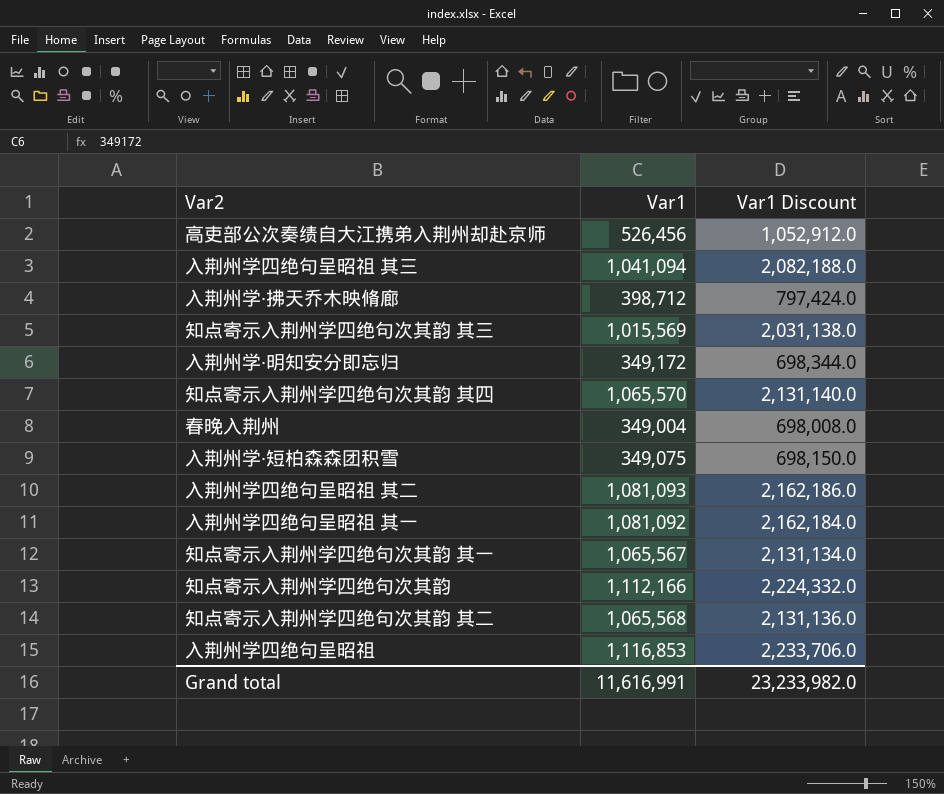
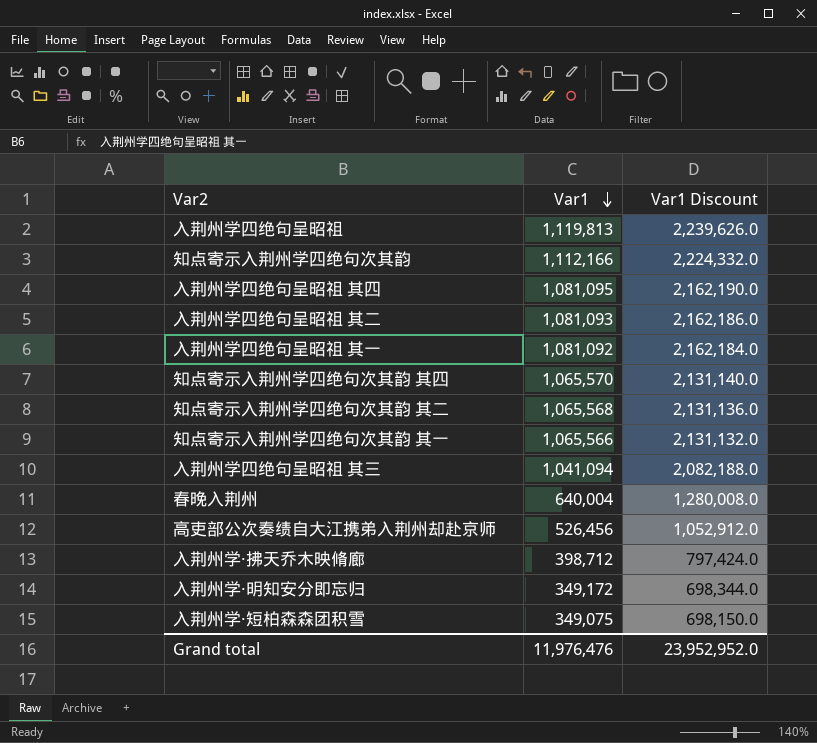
row order: none -> Var1 descending
row 知点寄示入荆州学四绝句次其韵 其三: 1,015,569 | 2,031,138.0 -> none
入荆州学四绝句呈昭祖 | Var1: 1,116,853 -> 1,119,813
入荆州学四绝句呈昭祖 | Var1 Discount: 2,233,706.0 -> 2,239,626.0
row 入荆州学四绝句呈昭祖 其四: none -> 1,081,095 | 2,162,190.0
知点寄示入荆州学四绝句次其韵 其一 | Var1: 1,065,567 -> 1,065,566
知点寄示入荆州学四绝句次其韵 其一 | Var1 Discount: 2,131,134.0 -> 2,131,132.0
春晚入荆州 | Var1: 349,004 -> 640,004
春晚入荆州 | Var1 Discount: 698,008.0 -> 1,280,008.0
Grand total | Var1: 11,616,991 -> 11,976,476
Grand total | Var1 Discount: 23,233,982.0 -> 23,952,952.0

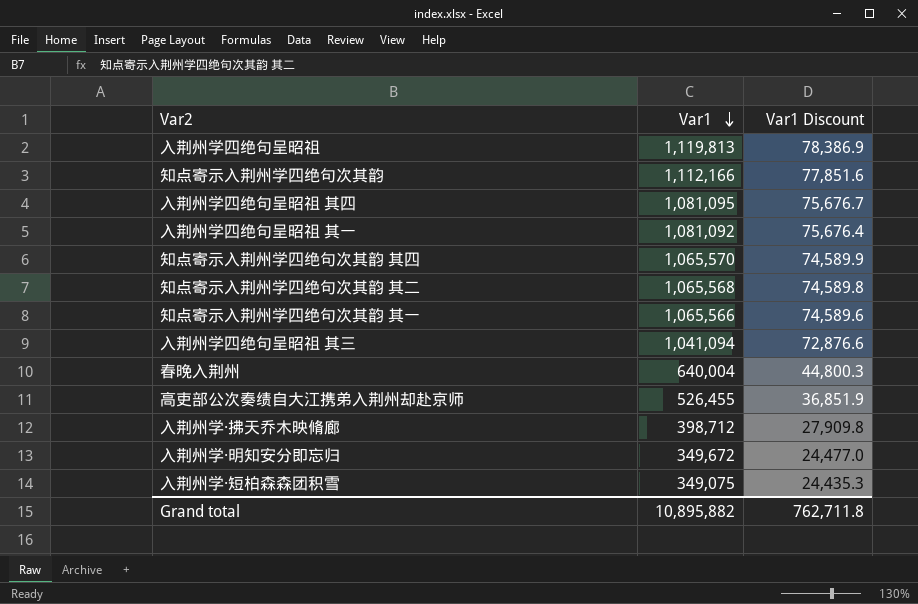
column Var1 Discount | formula: [Var1] * 2 -> [Var1] * 0.07
row 入荆州学四绝句呈昭祖 其二: 1,081,093 | 2,162,186.0 -> none
高吏部公次奏绩自大江携弟入荆州却赴京师 | Var1: 526,456 -> 526,455
入荆州学·明知安分即忘归 | Var1: 349,172 -> 349,672
Grand total | Var1: 11,976,476 -> 10,895,882
Grand total | Var1 Discount: 23,952,952.0 -> 762,711.8

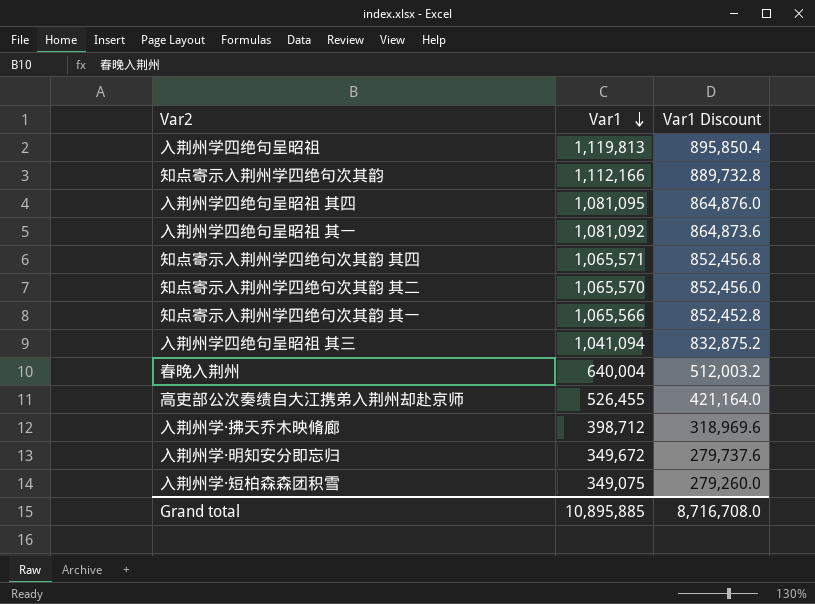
column Var1 Discount | formula: [Var1] * 0.07 -> [Var1] * 0.8
知点寄示入荆州学四绝句次其韵 其四 | Var1: 1,065,570 -> 1,065,571
知点寄示入荆州学四绝句次其韵 其二 | Var1: 1,065,568 -> 1,065,570
Grand total | Var1: 10,895,882 -> 10,895,885
Grand total | Var1 Discount: 762,711.8 -> 8,716,708.0

